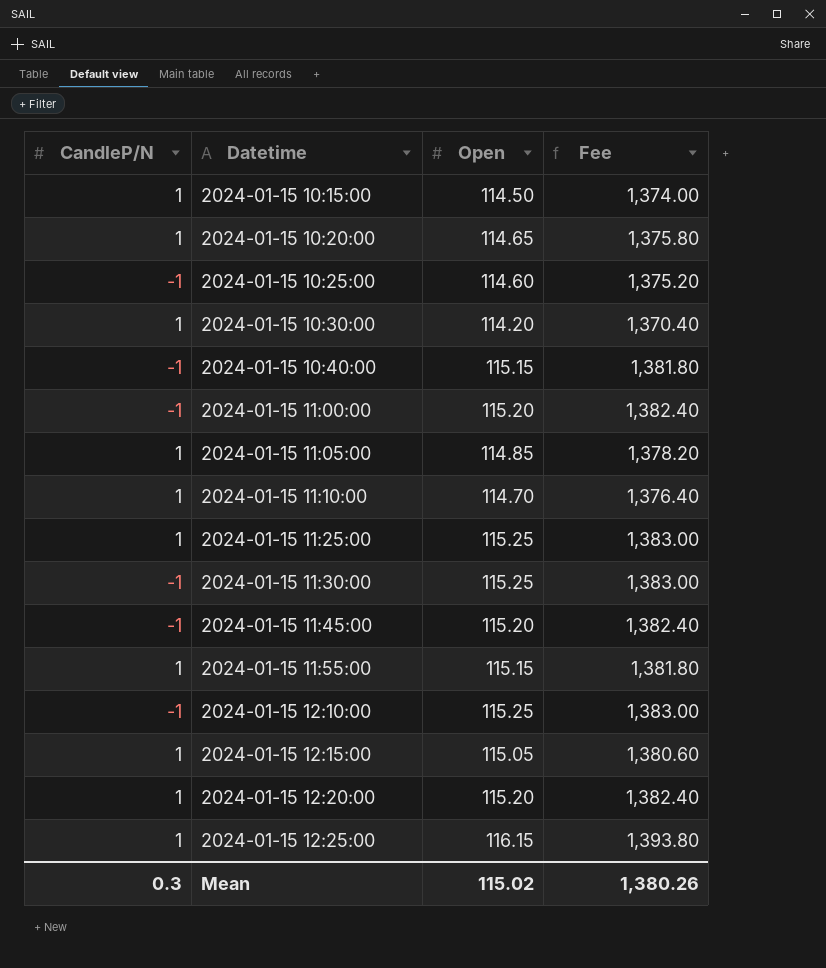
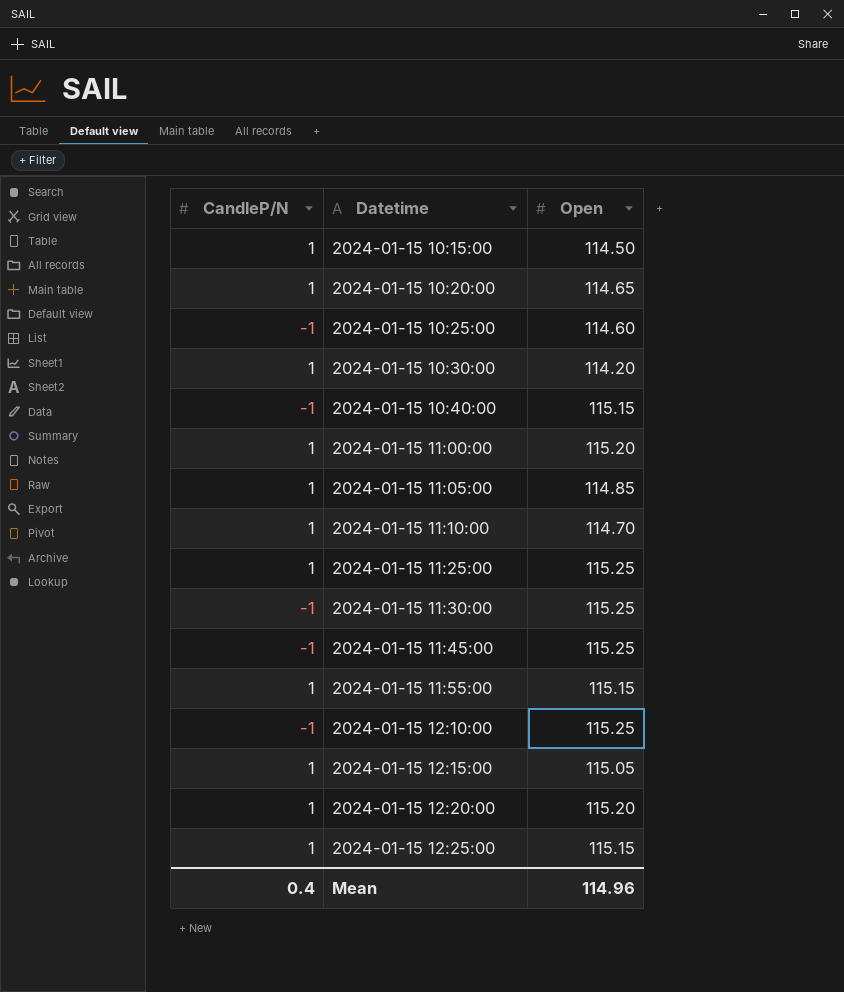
column Fee | formula: [Open] * 12 -> none
2024-01-15 11:00:00 | CandleP/N: -1 -> 1
2024-01-15 11:45:00 | Open: 115.20 -> 115.25
2024-01-15 12:25:00 | Open: 116.15 -> 115.15
Mean | CandleP/N: 0.3 -> 0.4
Mean | Open: 115.02 -> 114.96

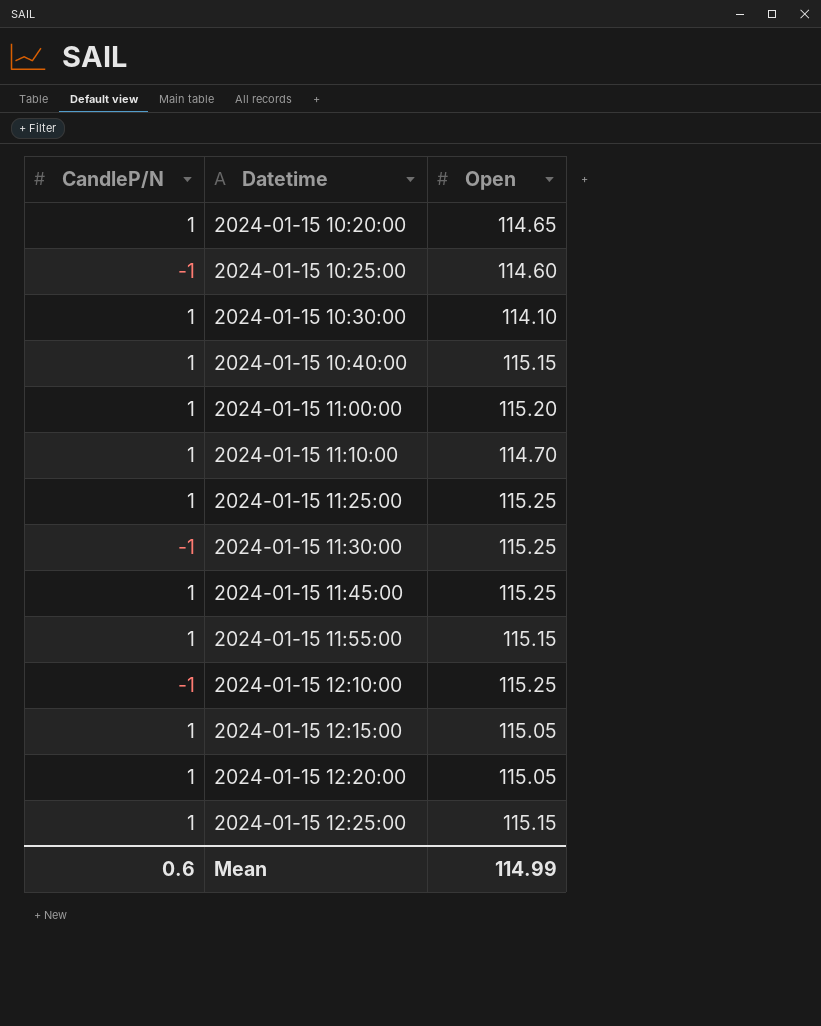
row 2024-01-15 10:15:00: 1 | 114.50 -> none
row 2024-01-15 11:05:00: 1 | 114.85 -> none
2024-01-15 10:30:00 | Open: 114.20 -> 114.10
2024-01-15 10:40:00 | CandleP/N: -1 -> 1
2024-01-15 11:45:00 | CandleP/N: -1 -> 1
2024-01-15 12:20:00 | Open: 115.20 -> 115.05
Mean | CandleP/N: 0.4 -> 0.6
Mean | Open: 114.96 -> 114.99

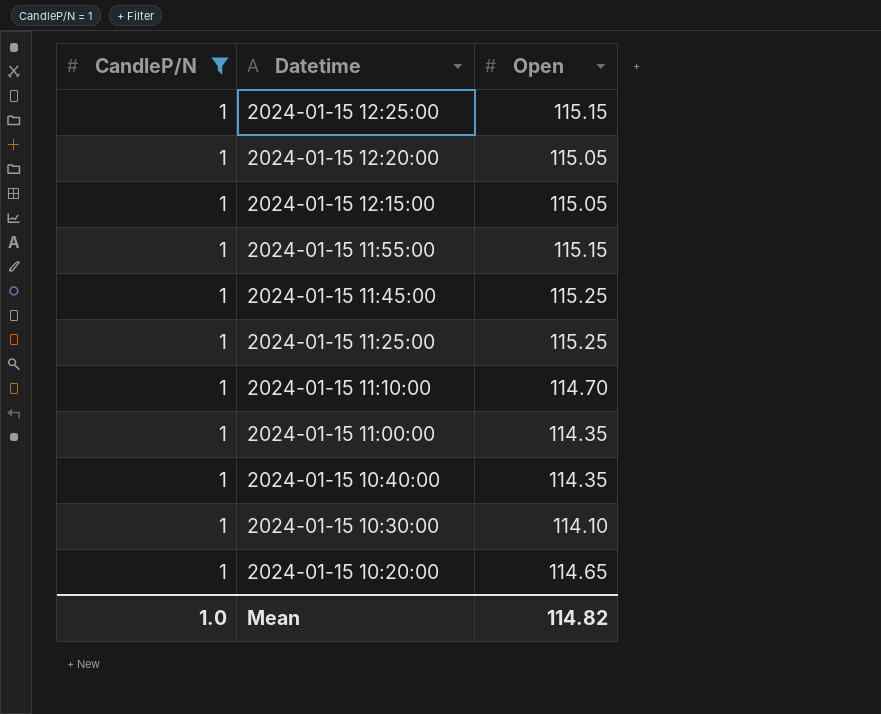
filter: none -> CandleP/N = 1
row order: Datetime ascending -> Datetime descending
2024-01-15 11:00:00 | Open: 115.20 -> 114.35
2024-01-15 10:40:00 | Open: 115.15 -> 114.35
Mean | CandleP/N: 0.6 -> 1.0
Mean | Open: 114.99 -> 114.82

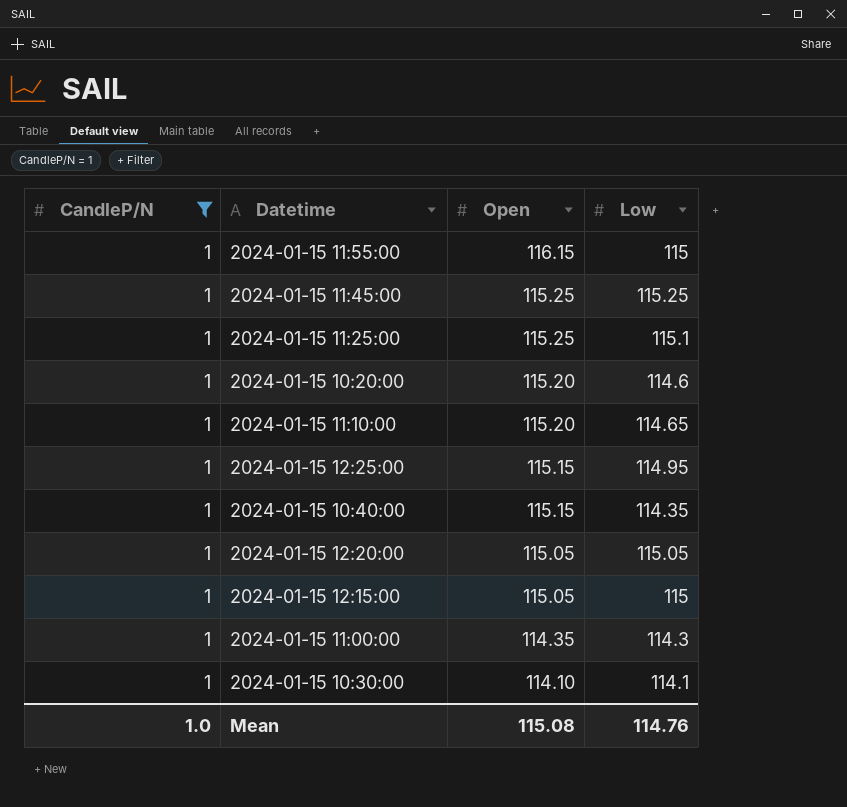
row order: Datetime descending -> Open descending
column Low | position: none -> 4
2024-01-15 11:55:00 | Open: 115.15 -> 116.15
2024-01-15 10:20:00 | Open: 114.65 -> 115.20
2024-01-15 11:10:00 | Open: 114.70 -> 115.20
2024-01-15 10:40:00 | Open: 114.35 -> 115.15
Mean | Open: 114.82 -> 115.08

